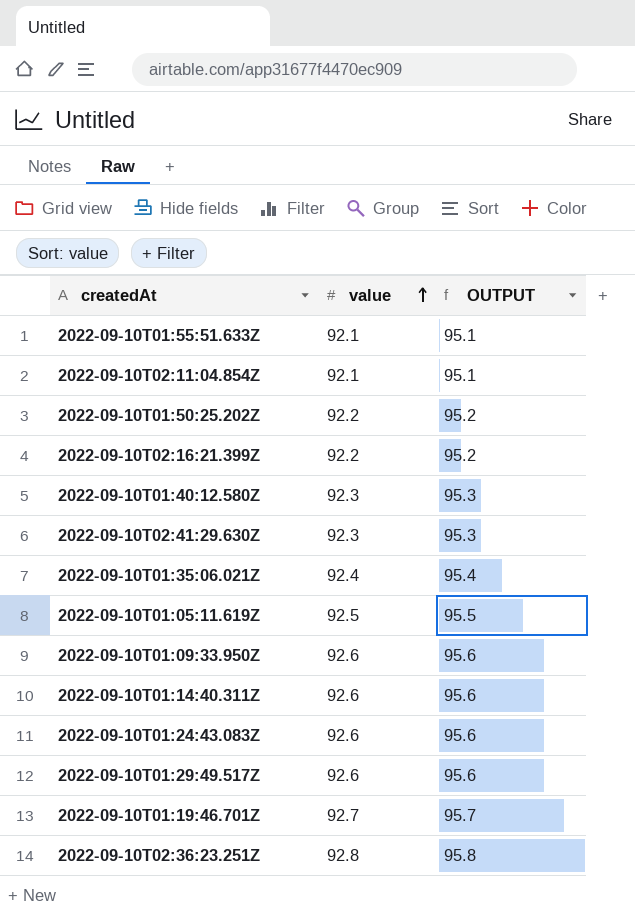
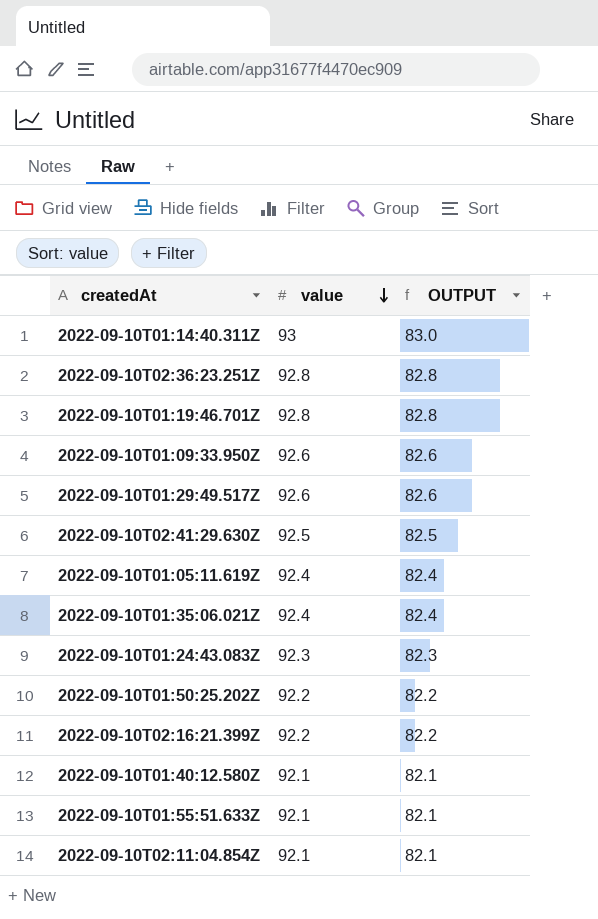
row order: value ascending -> value descending
column OUTPUT | formula: [value] + 3 -> [value] - 10
2022-09-10T01:14:40.311Z | value: 92.6 -> 93
2022-09-10T01:19:46.701Z | value: 92.7 -> 92.8
2022-09-10T02:41:29.630Z | value: 92.3 -> 92.5
2022-09-10T01:05:11.619Z | value: 92.5 -> 92.4
2022-09-10T01:24:43.083Z | value: 92.6 -> 92.3
2022-09-10T01:40:12.580Z | value: 92.3 -> 92.1

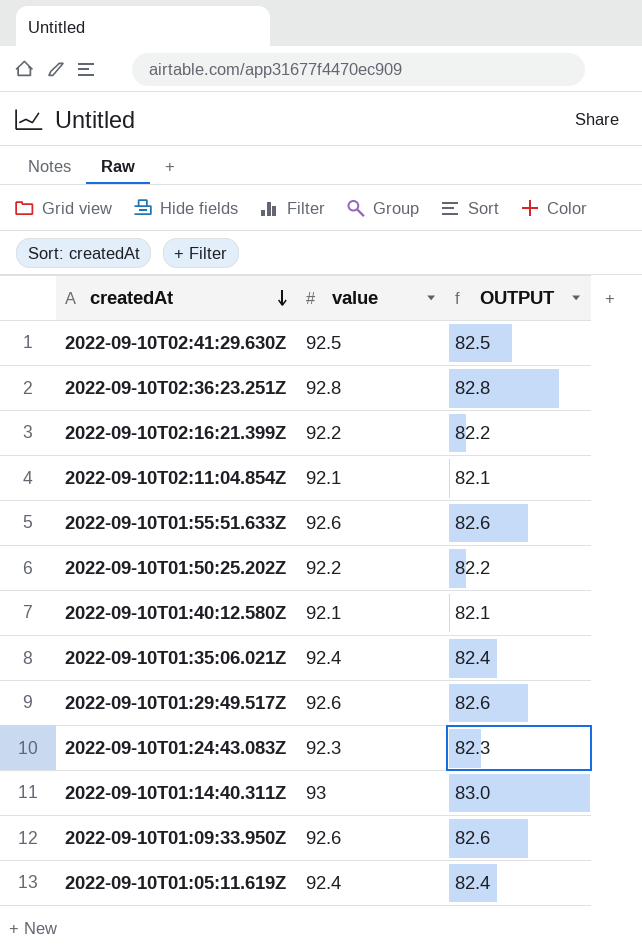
row order: value descending -> createdAt descending
row 2022-09-10T01:19:46.701Z: 92.8 | 82.8 -> none
2022-09-10T01:55:51.633Z | value: 92.1 -> 92.6
2022-09-10T01:55:51.633Z | OUTPUT: 82.1 -> 82.6

